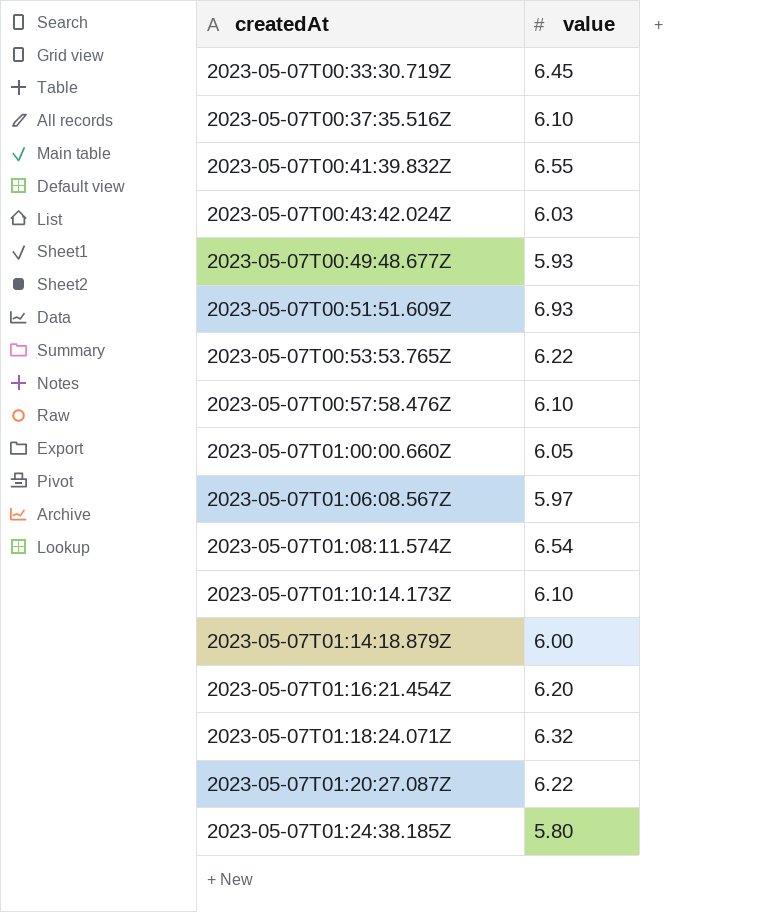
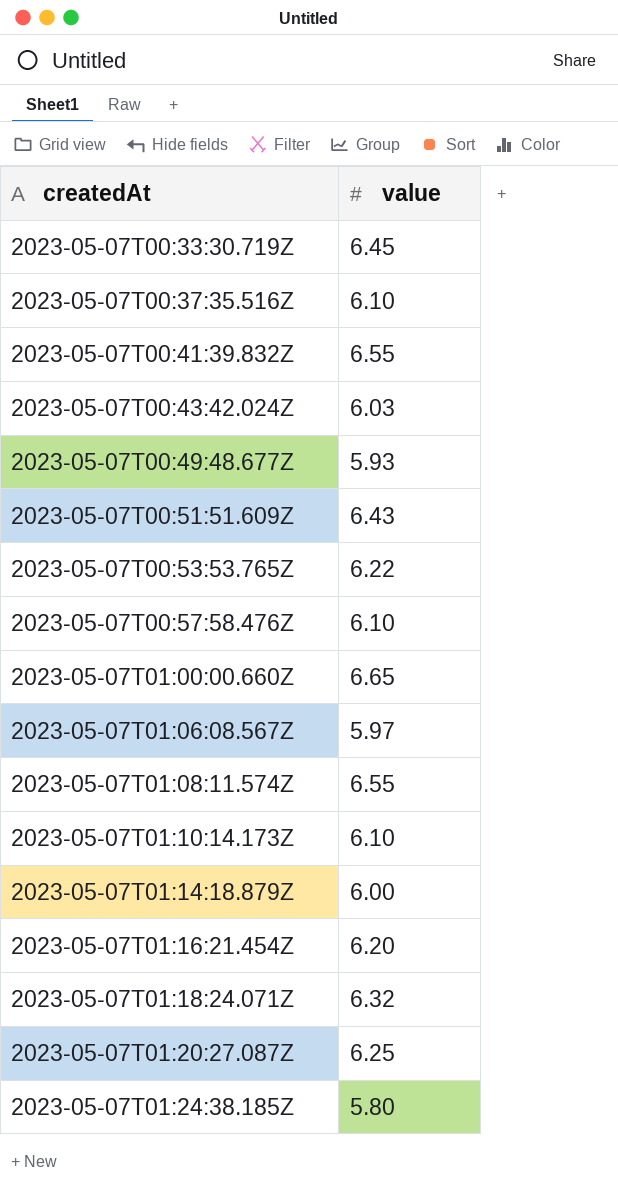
2023-05-07T00:51:51.609Z | value: 6.93 -> 6.43
2023-05-07T01:00:00.660Z | value: 6.05 -> 6.65
2023-05-07T01:08:11.574Z | value: 6.54 -> 6.55
2023-05-07T01:20:27.087Z | value: 6.22 -> 6.25

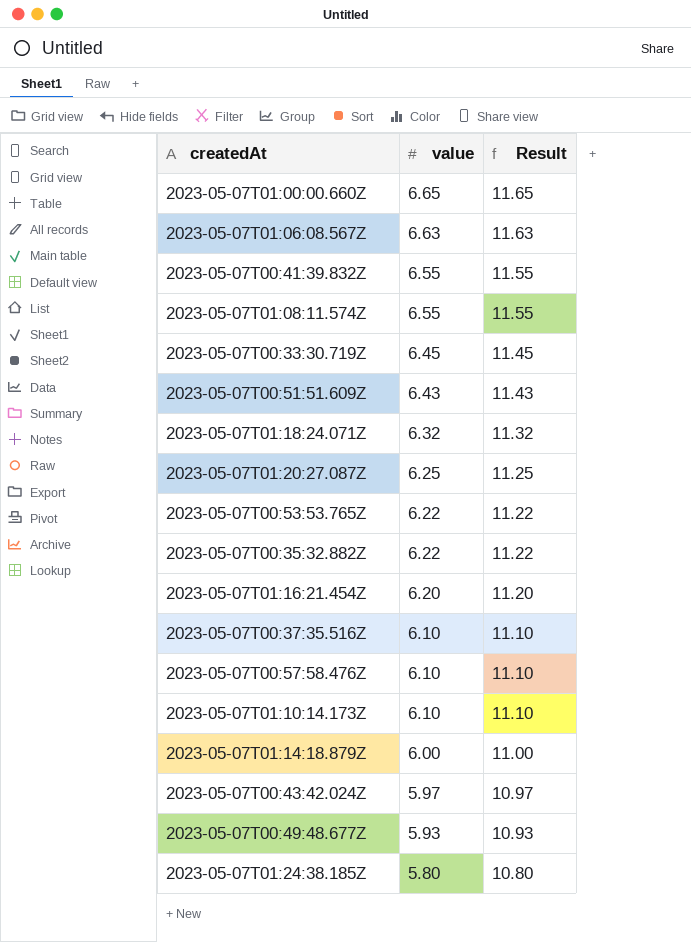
row order: createdAt ascending -> value descending
column Result | formula: none -> [value] + 5
2023-05-07T01:06:08.567Z | value: 5.97 -> 6.63
row 2023-05-07T00:35:32.882Z: none -> 6.22 | 11.22
2023-05-07T00:43:42.024Z | value: 6.03 -> 5.97

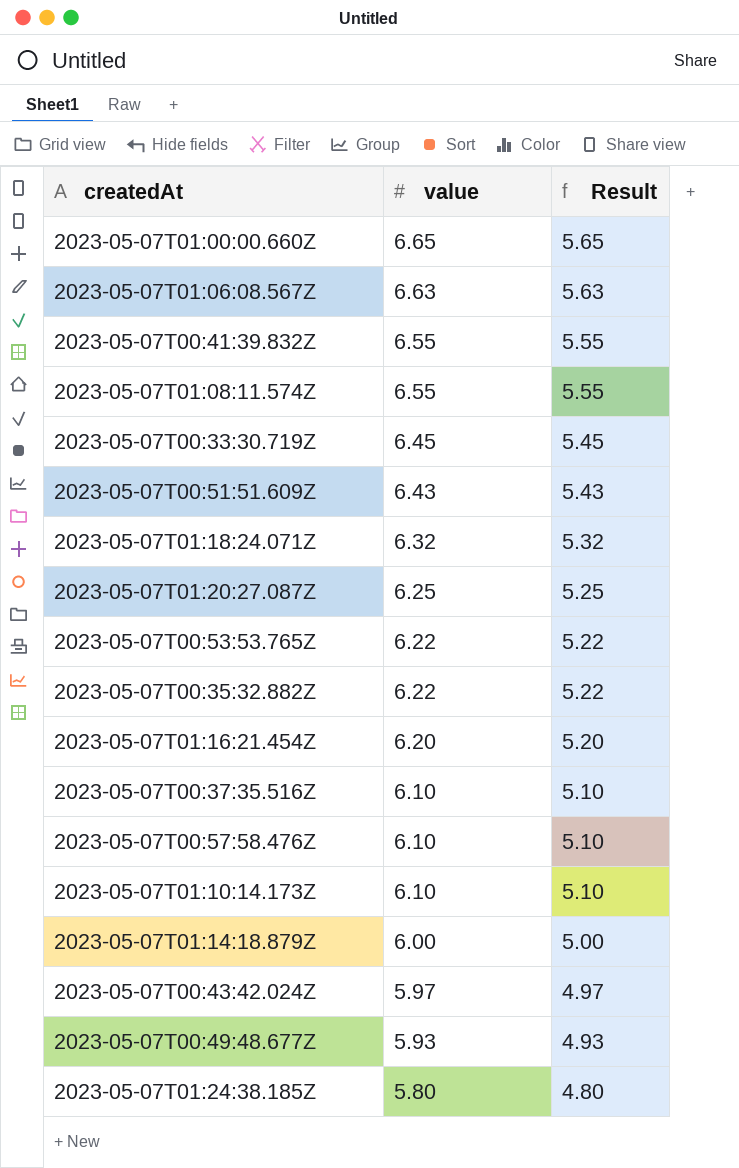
column Result | formula: [value] + 5 -> [value] - 1

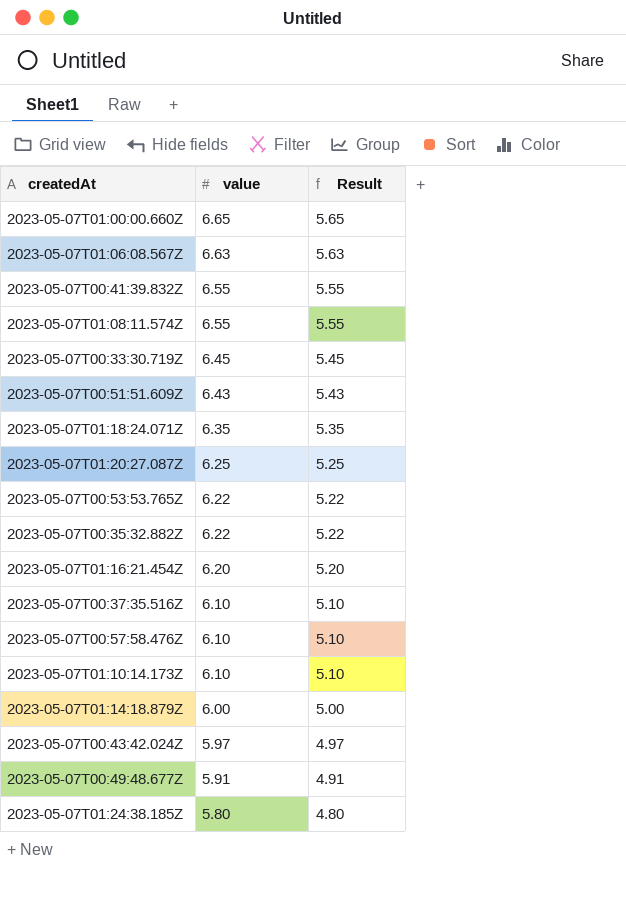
2023-05-07T01:18:24.071Z | value: 6.32 -> 6.35
2023-05-07T01:18:24.071Z | Result: 5.32 -> 5.35
2023-05-07T00:49:48.677Z | value: 5.93 -> 5.91
2023-05-07T00:49:48.677Z | Result: 4.93 -> 4.91

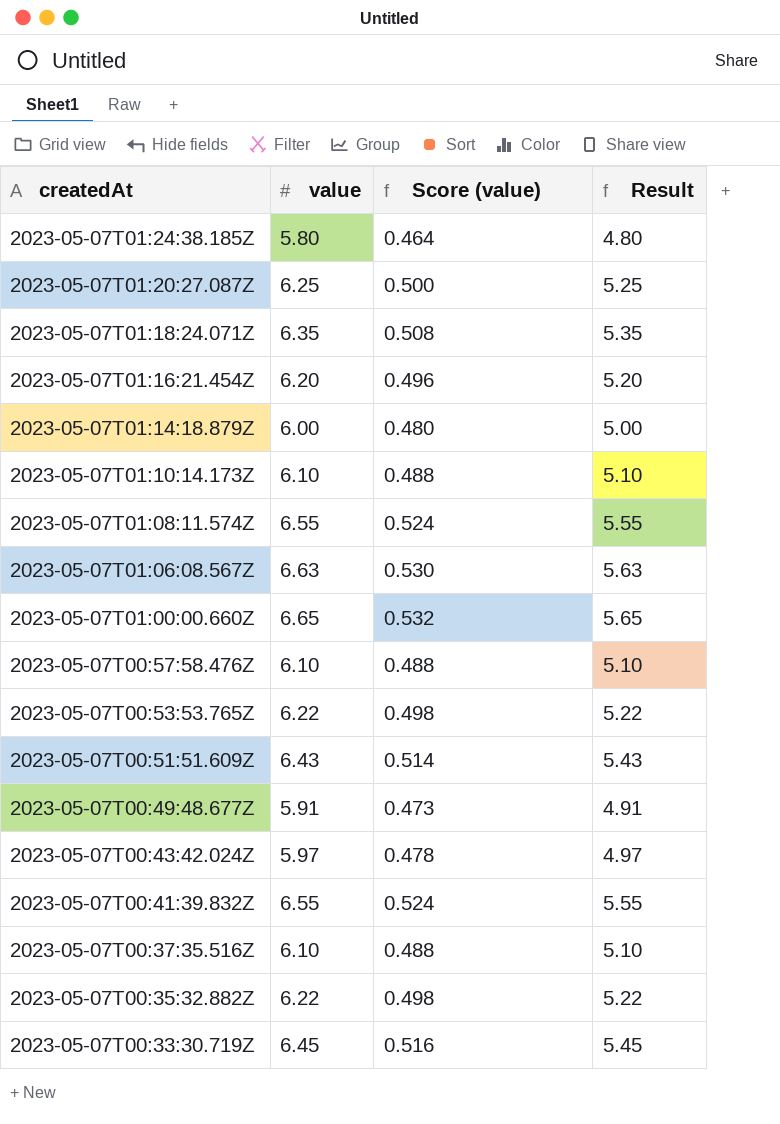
row order: value descending -> createdAt descending
column Score (value) | formula: none -> [value] * 0.08

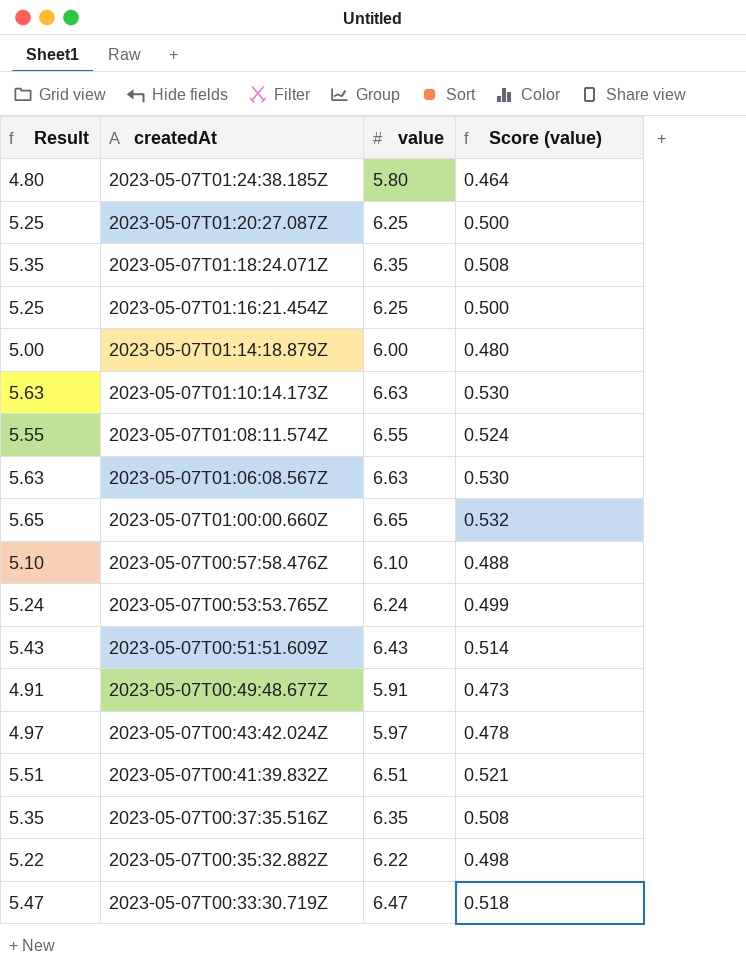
column Result | position: 4 -> 1
2023-05-07T01:16:21.454Z | Result: 5.20 -> 5.25
2023-05-07T01:16:21.454Z | value: 6.20 -> 6.25
2023-05-07T01:16:21.454Z | Score (value): 0.496 -> 0.500
2023-05-07T01:10:14.173Z | Result: 5.10 -> 5.63
2023-05-07T01:10:14.173Z | value: 6.10 -> 6.63
2023-05-07T01:10:14.173Z | Score (value): 0.488 -> 0.530
2023-05-07T00:53:53.765Z | Result: 5.22 -> 5.24
2023-05-07T00:53:53.765Z | value: 6.22 -> 6.24
2023-05-07T00:53:53.765Z | Score (value): 0.498 -> 0.499
2023-05-07T00:41:39.832Z | Result: 5.55 -> 5.51
2023-05-07T00:41:39.832Z | value: 6.55 -> 6.51
2023-05-07T00:41:39.832Z | Score (value): 0.524 -> 0.521
2023-05-07T00:37:35.516Z | Result: 5.10 -> 5.35
2023-05-07T00:37:35.516Z | value: 6.10 -> 6.35
2023-05-07T00:37:35.516Z | Score (value): 0.488 -> 0.508
2023-05-07T00:33:30.719Z | Result: 5.45 -> 5.47
2023-05-07T00:33:30.719Z | value: 6.45 -> 6.47
2023-05-07T00:33:30.719Z | Score (value): 0.516 -> 0.518

